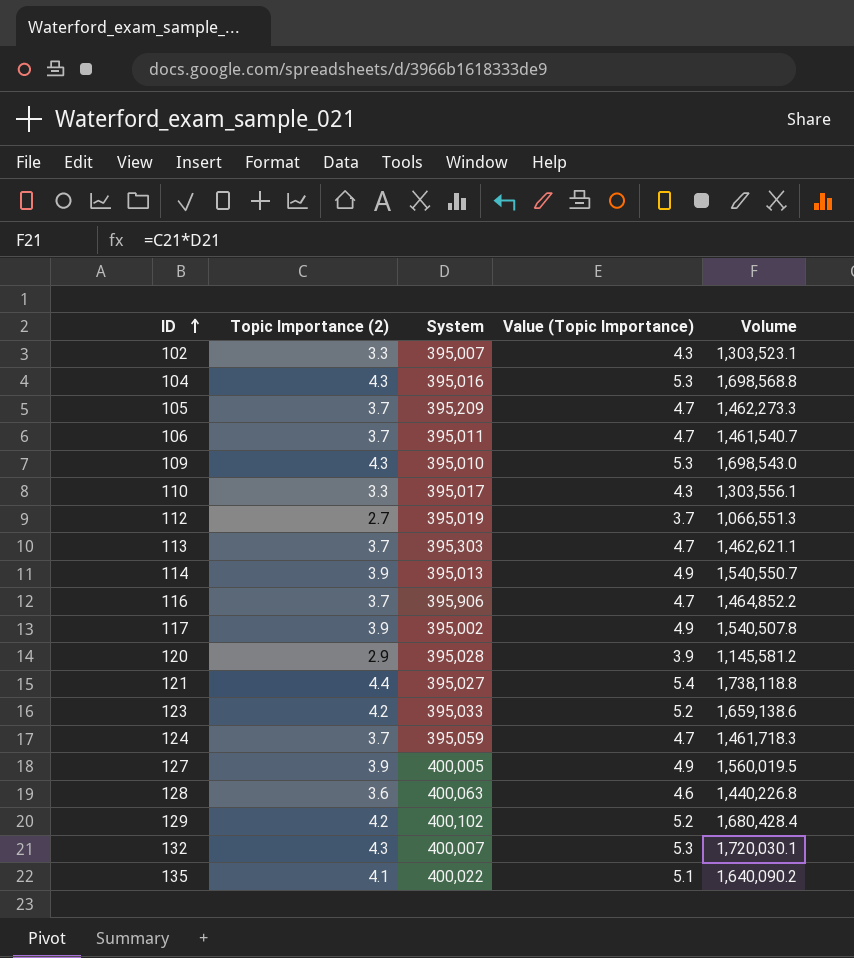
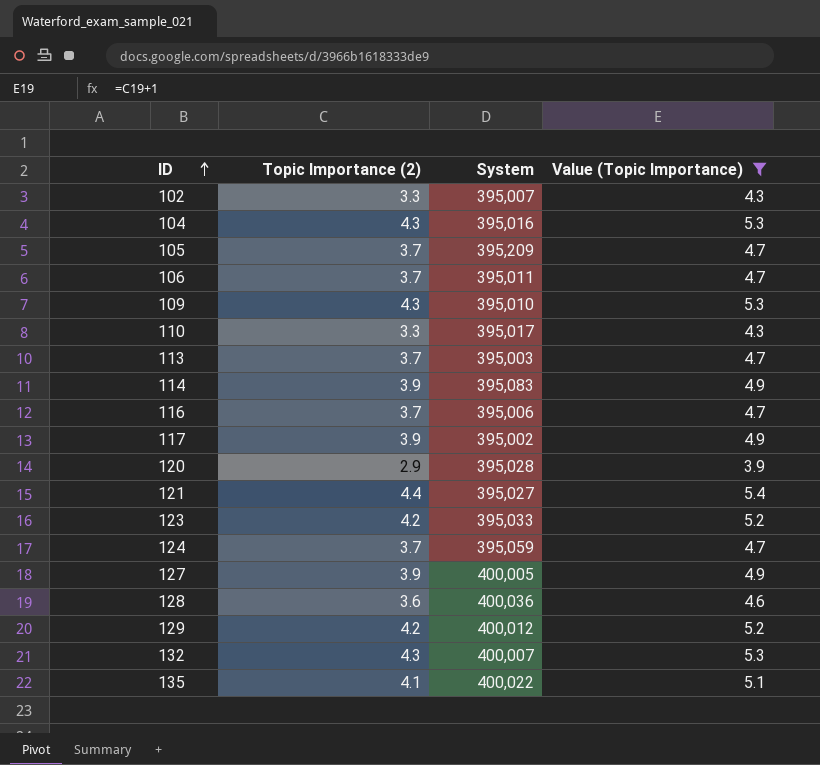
filter: none -> Value (Topic Importance) != 3.7
column Volume | formula: [Topic Importance (2)] * [System] -> none
113 | System: 395,303 -> 395,003
114 | System: 395,013 -> 395,083
116 | System: 395,906 -> 395,006
128 | System: 400,063 -> 400,036
129 | System: 400,102 -> 400,012

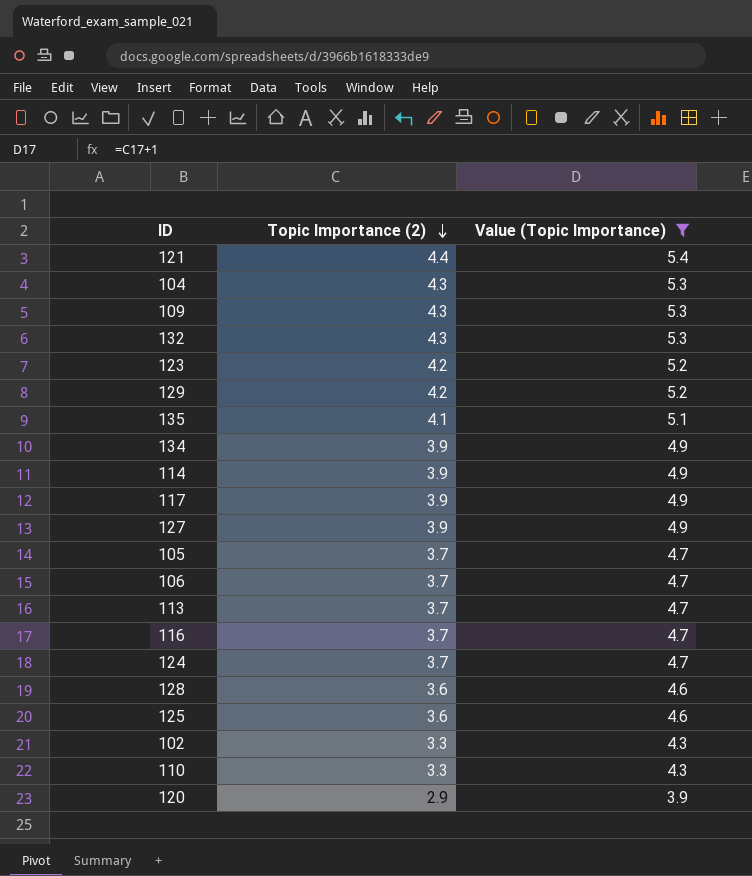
row order: ID ascending -> Topic Importance (2) descending
column System | position: 3 -> none
row 134: none -> 3.9 | 4.9
row 125: none -> 3.6 | 4.6

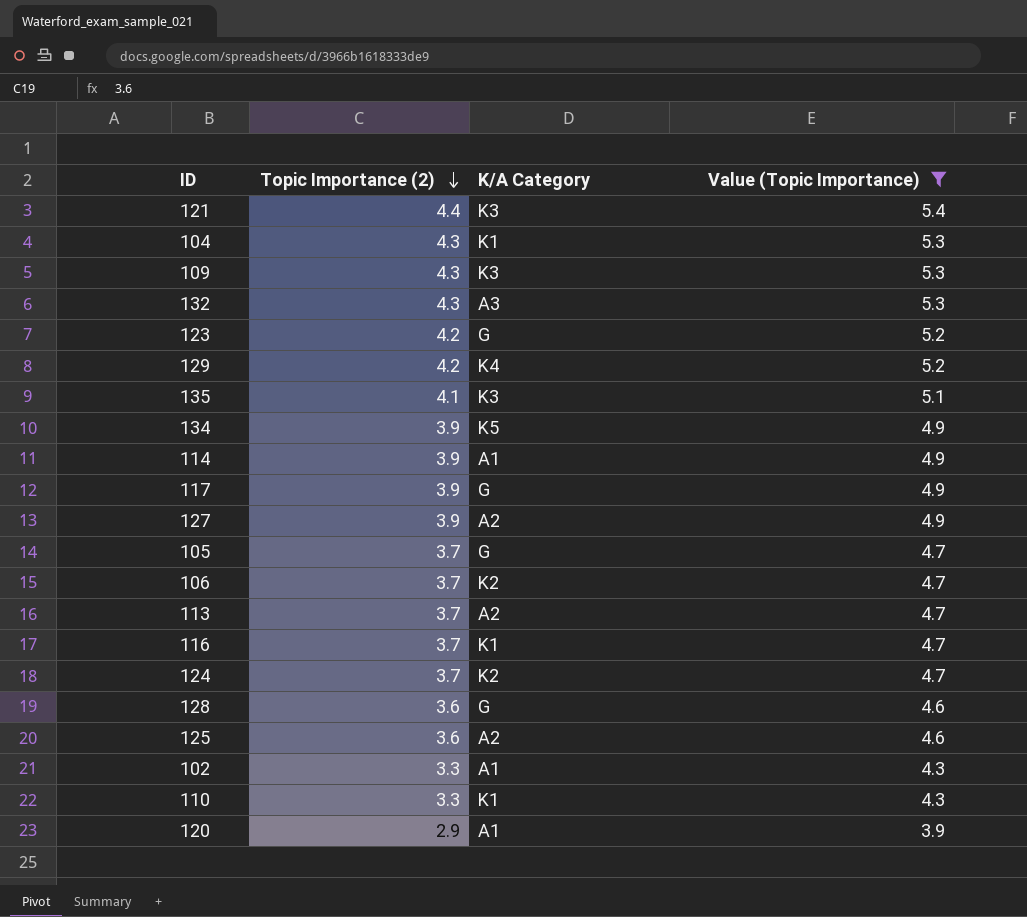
column K/A Category | position: none -> 3

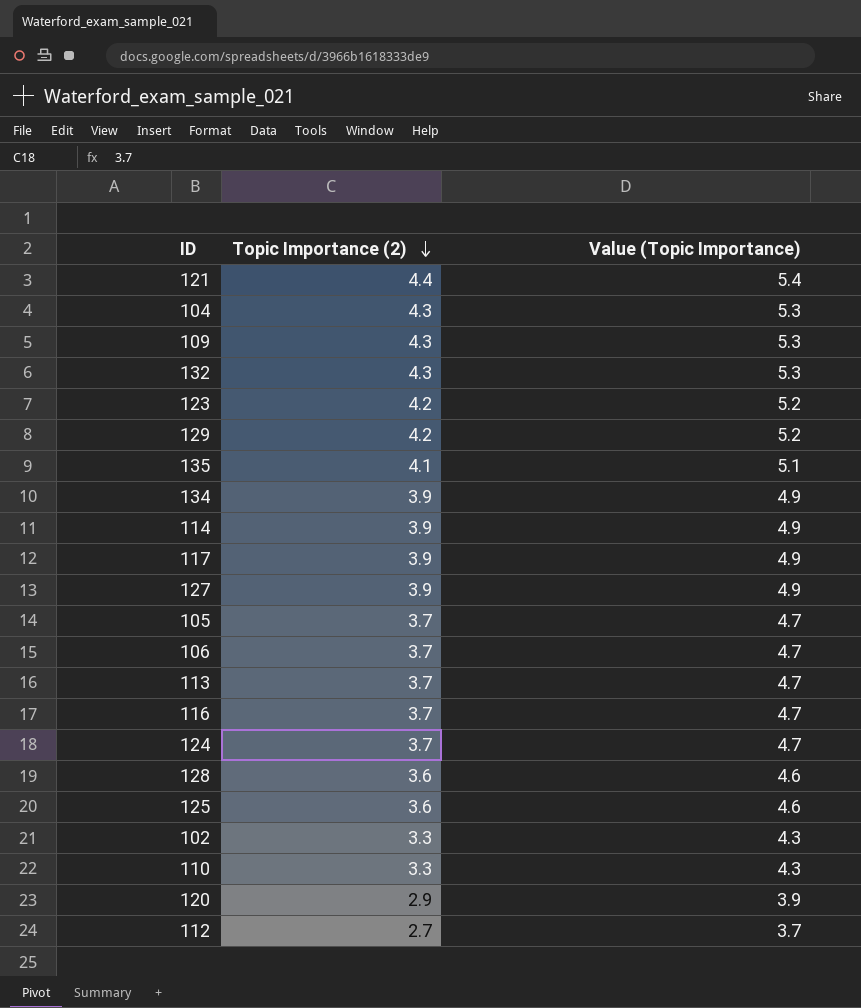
filter: Value (Topic Importance) != 3.7 -> none
column K/A Category | position: 3 -> none

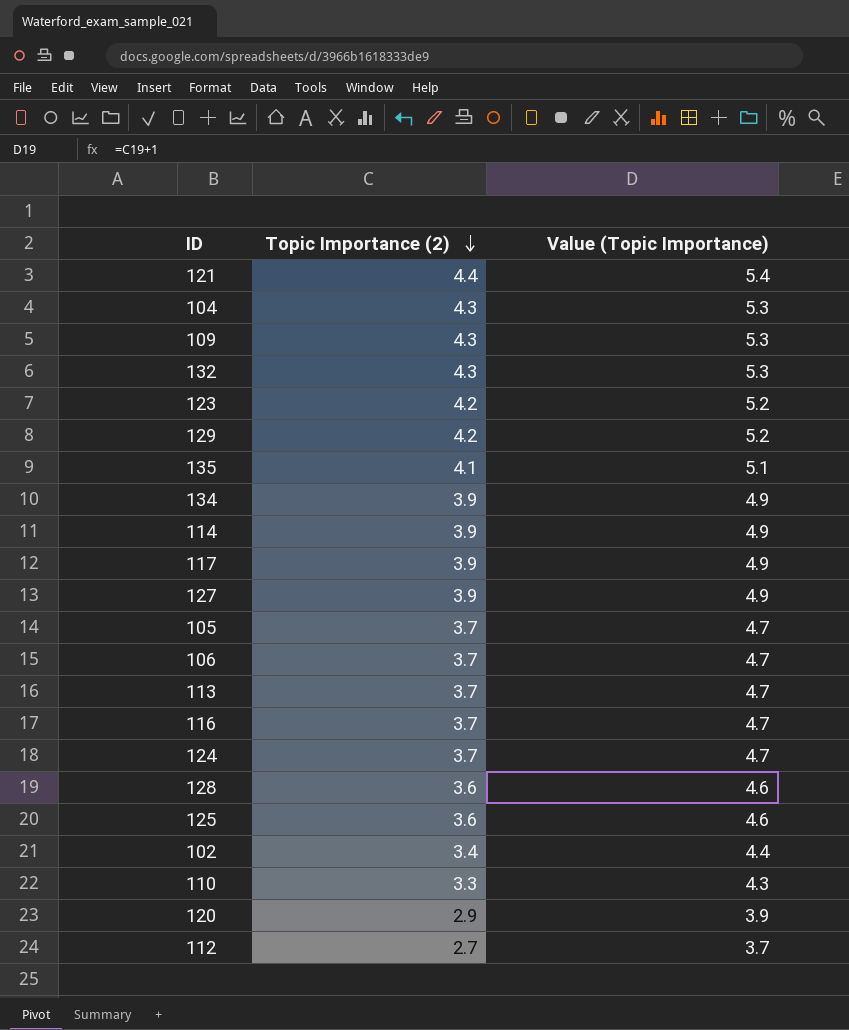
102 | Topic Importance (2): 3.3 -> 3.4
102 | Value (Topic Importance): 4.3 -> 4.4

